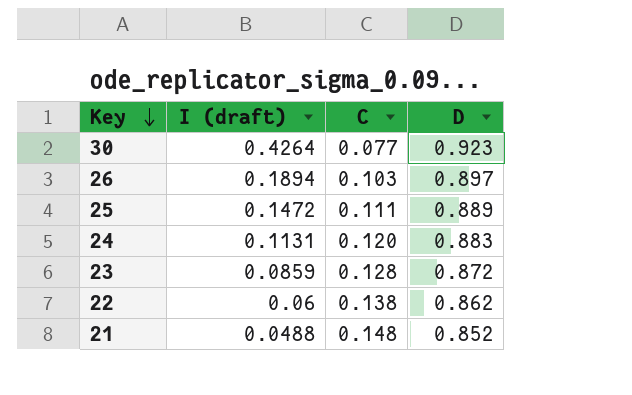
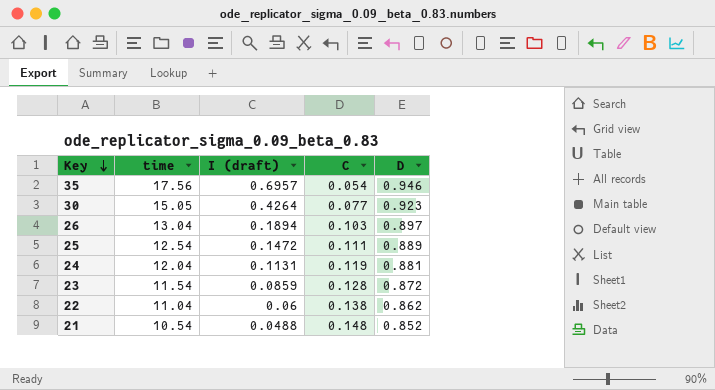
column time | position: none -> 2
row 35: none -> 17.56 | 0.6957 | 0.054 | 0.946
24 | C: 0.120 -> 0.119
24 | D: 0.883 -> 0.881

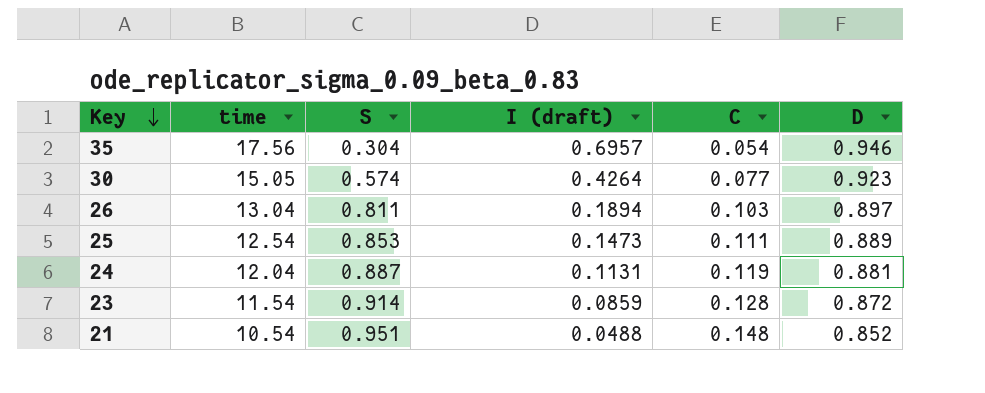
column S | position: none -> 3
row 22: 11.04 | 0.06 | 0.138 | 0.862 -> none
25 | I (draft): 0.1472 -> 0.1473

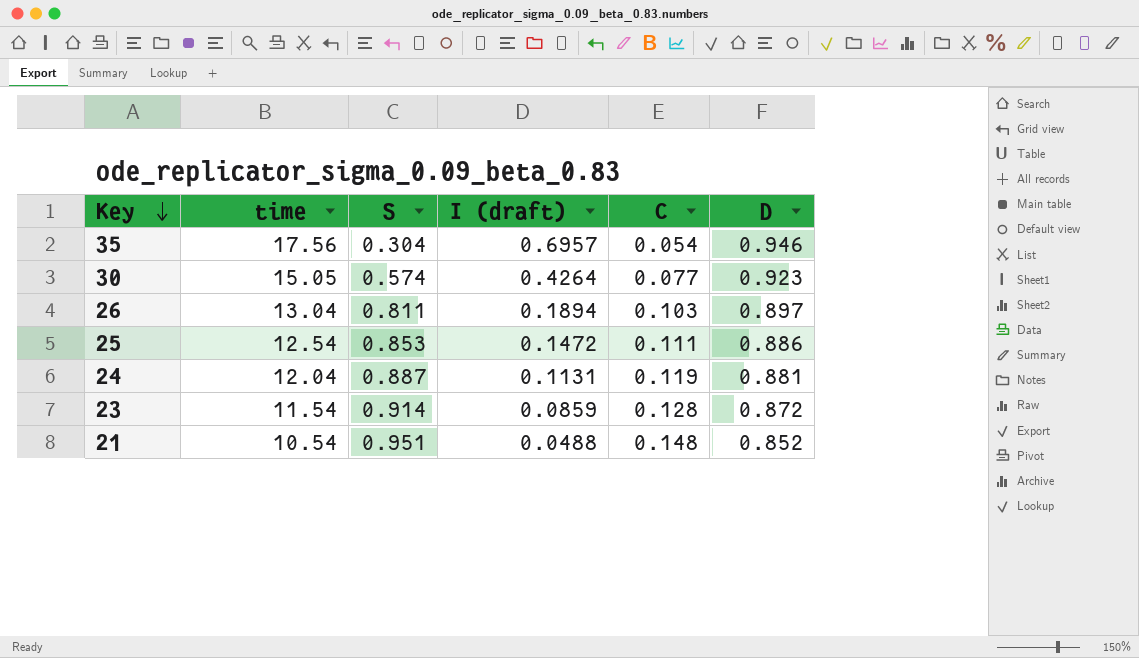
25 | I (draft): 0.1473 -> 0.1472
25 | D: 0.889 -> 0.886

